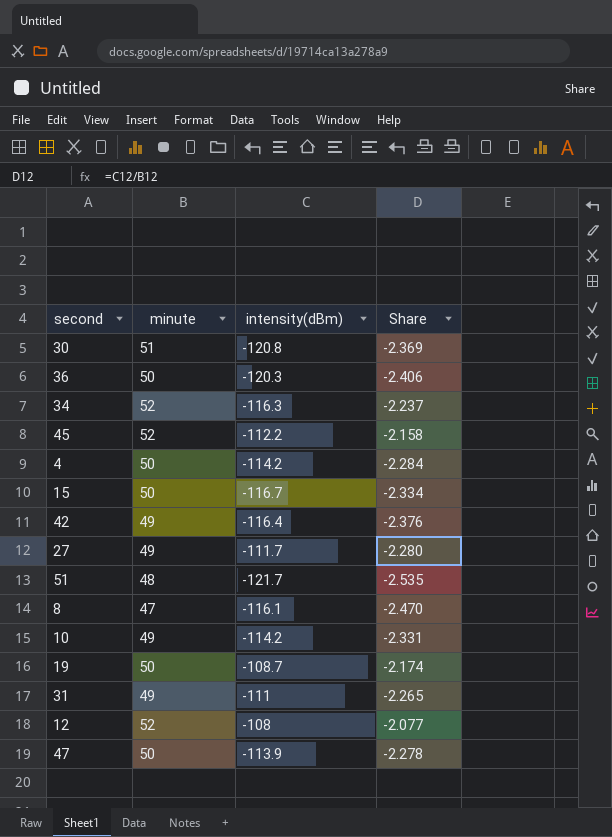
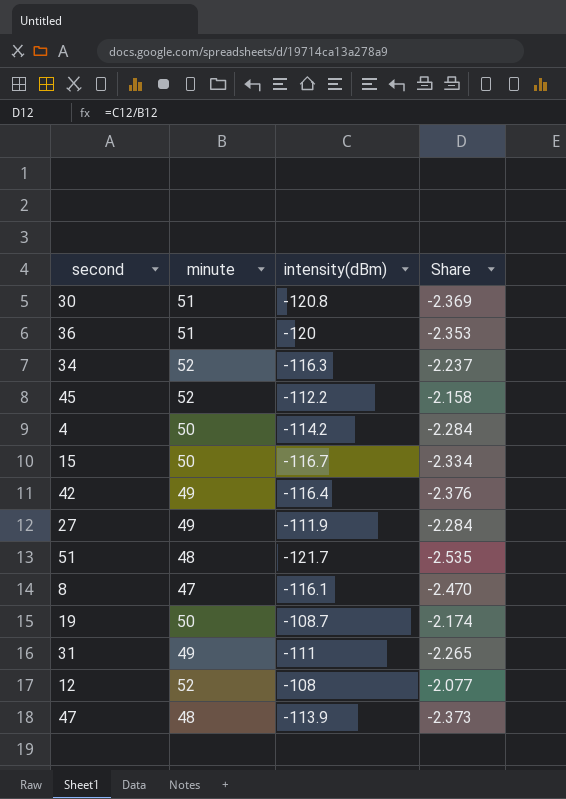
row 10: 49 | -114.2 | -2.331 -> none
36 | minute: 50 -> 51
36 | intensity(dBm): -120.3 -> -120
36 | Share: -2.406 -> -2.353
27 | intensity(dBm): -111.7 -> -111.9
27 | Share: -2.280 -> -2.284
47 | minute: 50 -> 48
47 | Share: -2.278 -> -2.373

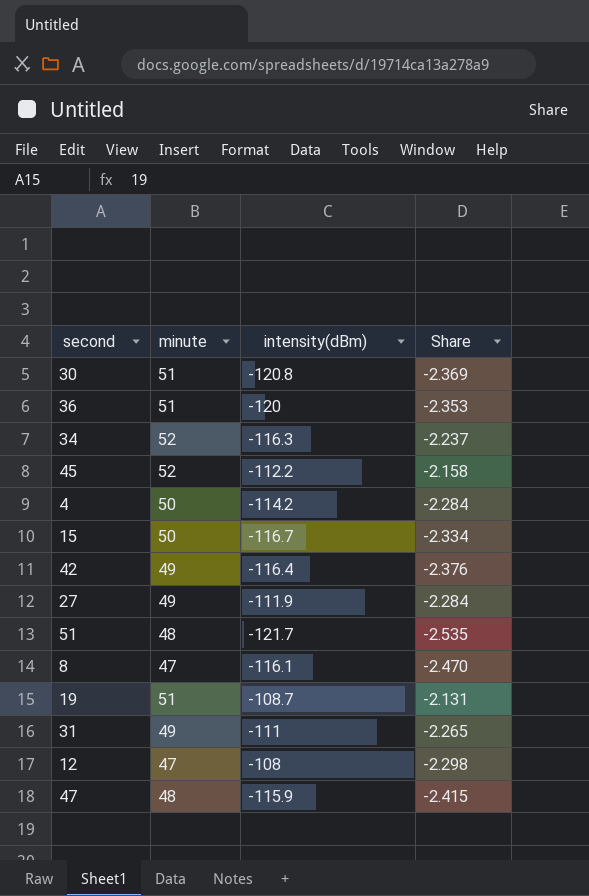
19 | minute: 50 -> 51
19 | Share: -2.174 -> -2.131
12 | minute: 52 -> 47
12 | Share: -2.077 -> -2.298
47 | intensity(dBm): -113.9 -> -115.9
47 | Share: -2.373 -> -2.415

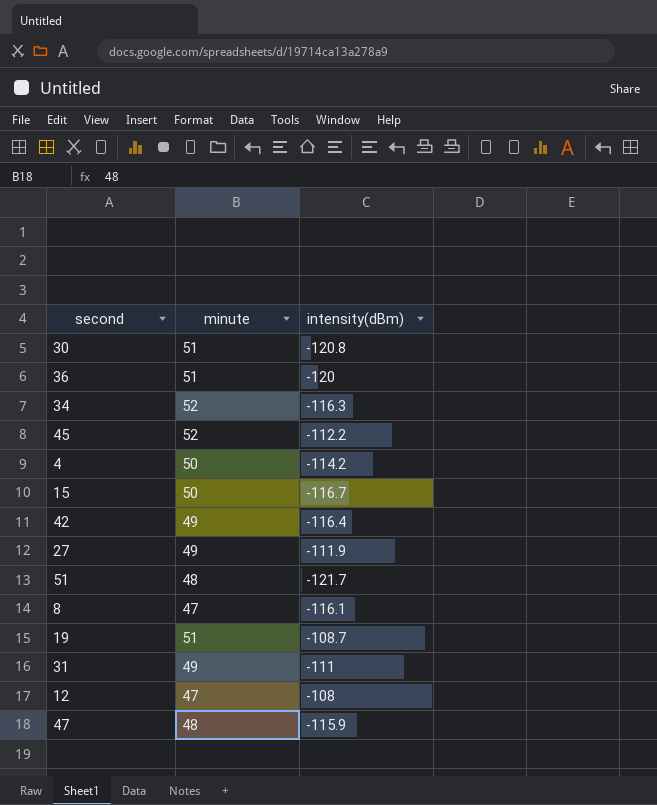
column Share | formula: [intensity(dBm)] / [minute] -> none

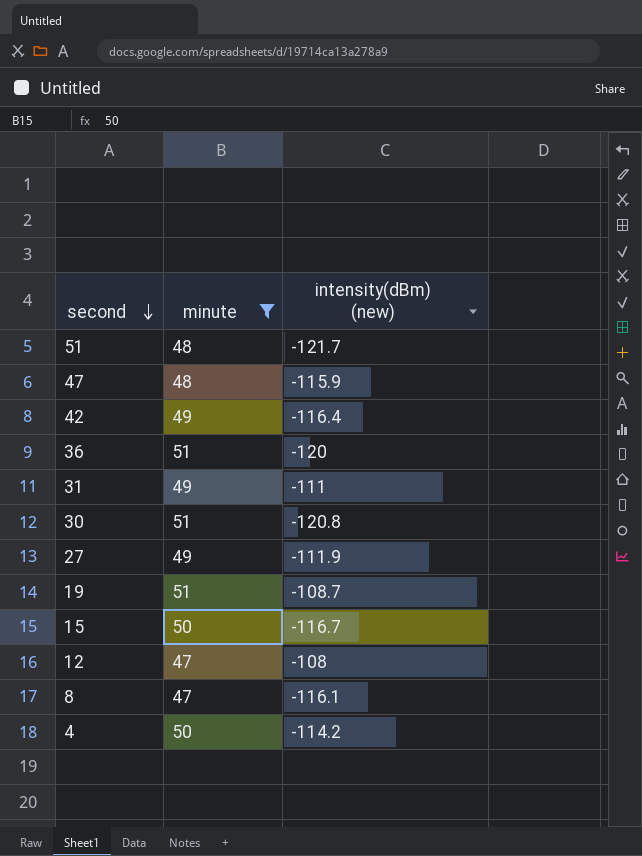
filter: none -> minute != 52
row order: none -> second descending
column name: intensity(dBm) -> intensity(dBm) (new)

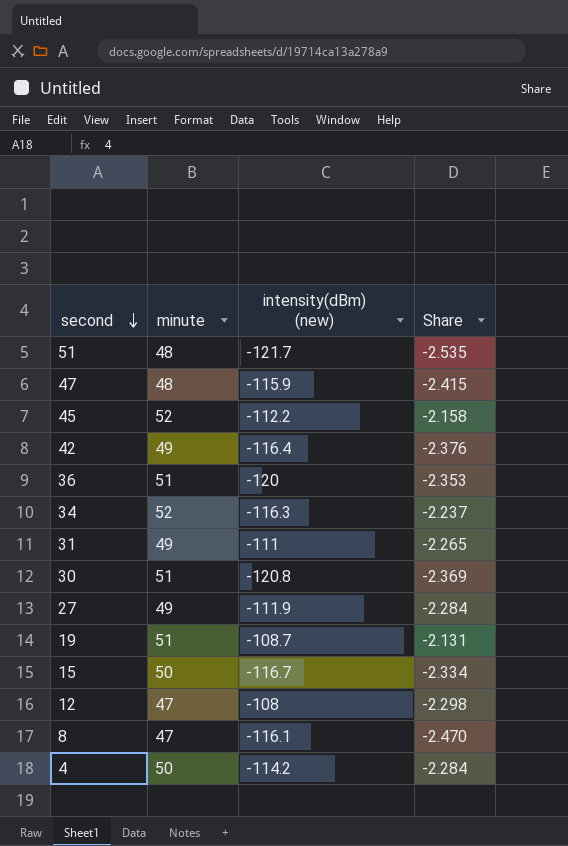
filter: minute != 52 -> none
column Share | formula: none -> [intensity(dBm) (new)] / [minute]

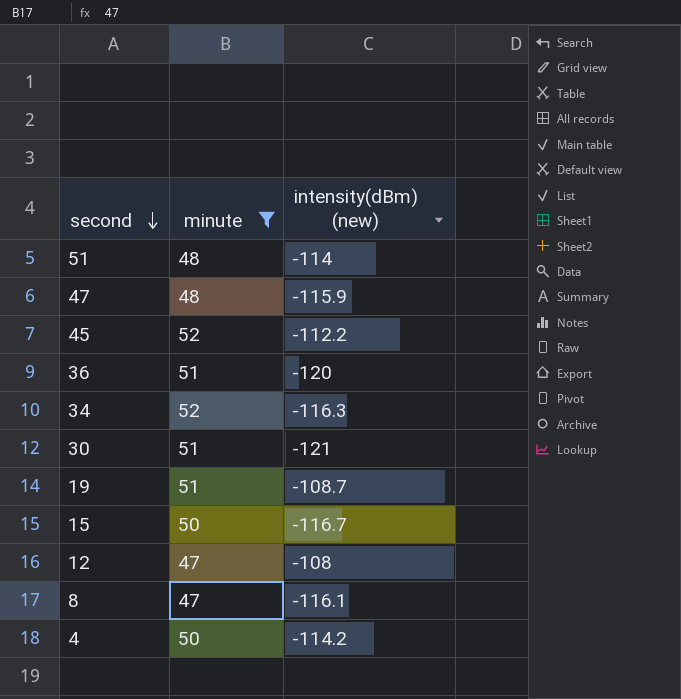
filter: none -> minute != 49
column Share | formula: [intensity(dBm) (new)] / [minute] -> none
51 | intensity(dBm) (new): -121.7 -> -114
30 | intensity(dBm) (new): -120.8 -> -121

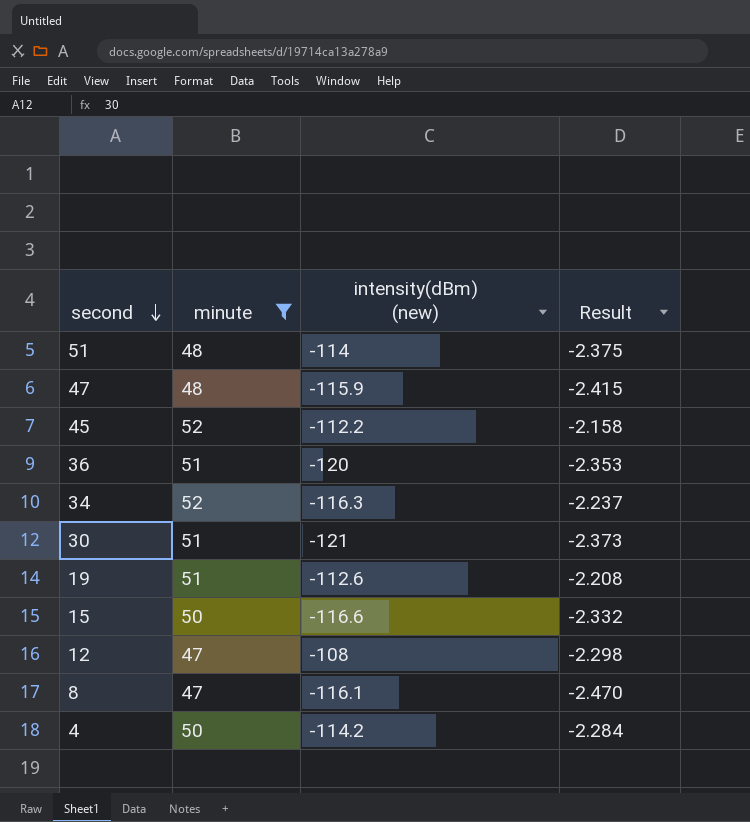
column Result | formula: none -> [intensity(dBm) (new)] / [minute]
19 | intensity(dBm) (new): -108.7 -> -112.6
15 | intensity(dBm) (new): -116.7 -> -116.6

